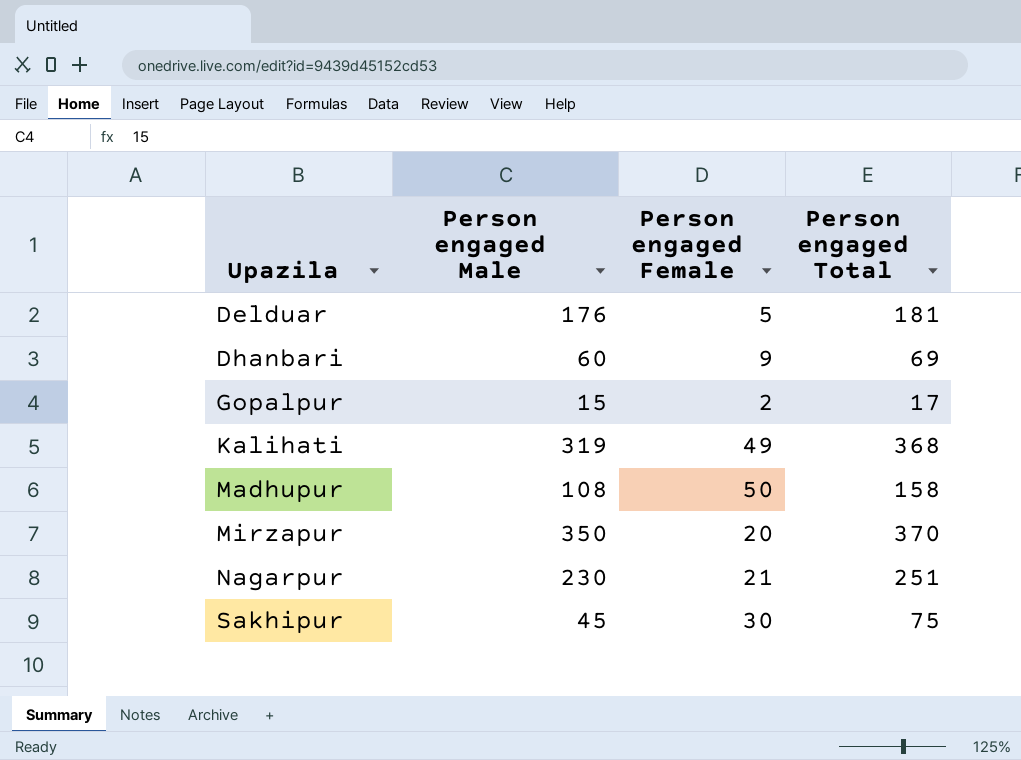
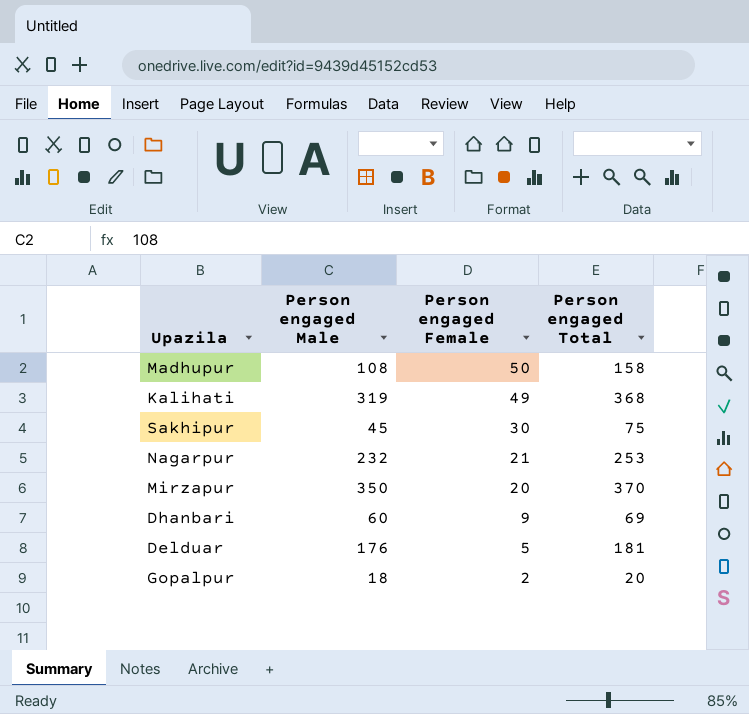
row order: Upazila ascending -> Person engaged Female descending
Nagarpur | Person engaged Male: 230 -> 232
Nagarpur | Person engaged Total: 251 -> 253
Gopalpur | Person engaged Male: 15 -> 18
Gopalpur | Person engaged Total: 17 -> 20

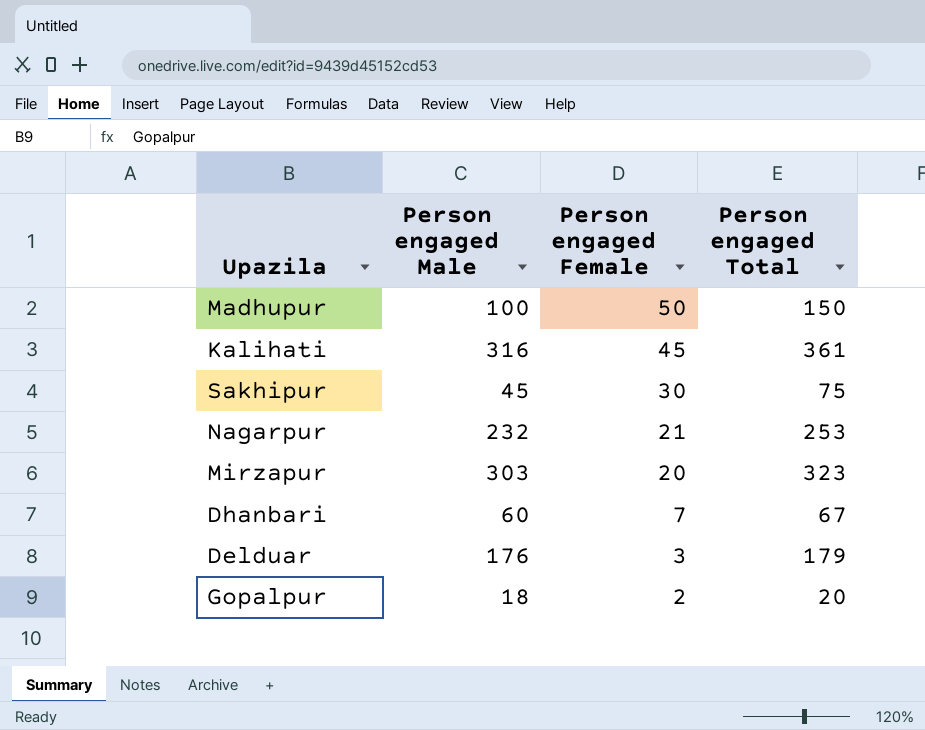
Madhupur | Person engaged Male: 108 -> 100
Madhupur | Person engaged Total: 158 -> 150
Kalihati | Person engaged Male: 319 -> 316
Kalihati | Person engaged Female: 49 -> 45
Kalihati | Person engaged Total: 368 -> 361
Mirzapur | Person engaged Male: 350 -> 303
Mirzapur | Person engaged Total: 370 -> 323
Dhanbari | Person engaged Female: 9 -> 7
Dhanbari | Person engaged Total: 69 -> 67
Delduar | Person engaged Female: 5 -> 3
Delduar | Person engaged Total: 181 -> 179

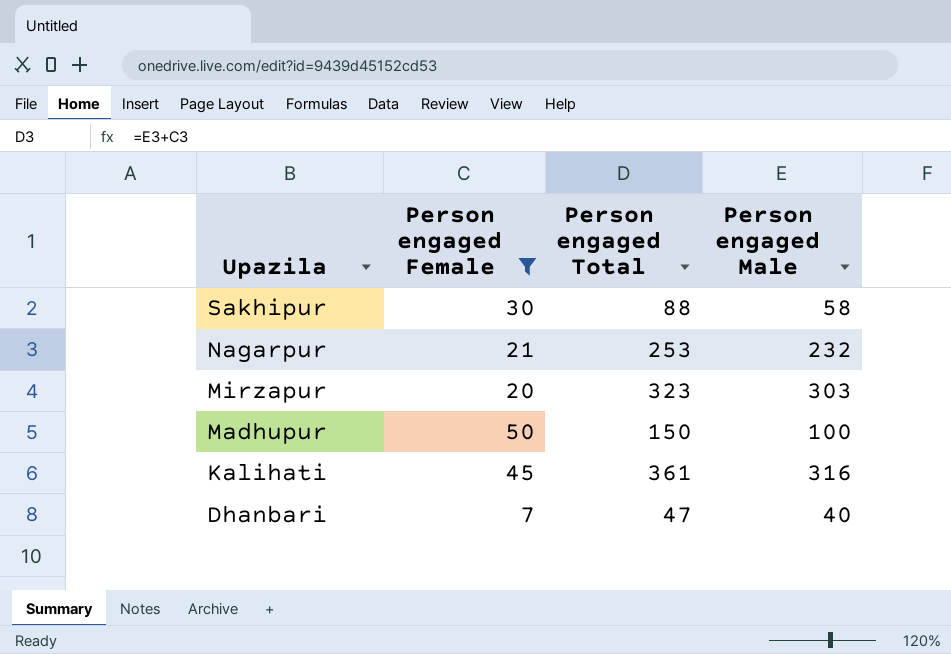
filter: none -> Person engaged Female >= 7
row order: Person engaged Female descending -> Upazila descending
column Person engaged Male | position: 2 -> 4
Sakhipur | Person engaged Total: 75 -> 88
Sakhipur | Person engaged Male: 45 -> 58
Dhanbari | Person engaged Total: 67 -> 47
Dhanbari | Person engaged Male: 60 -> 40

